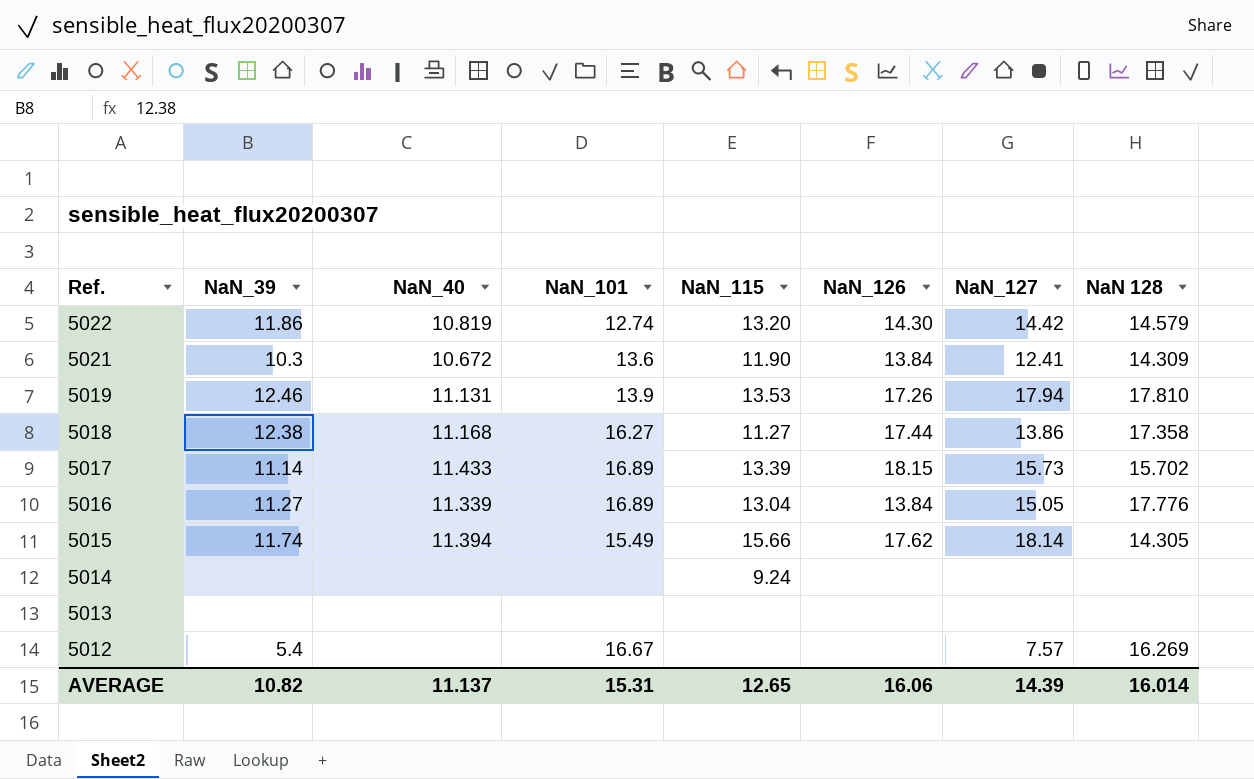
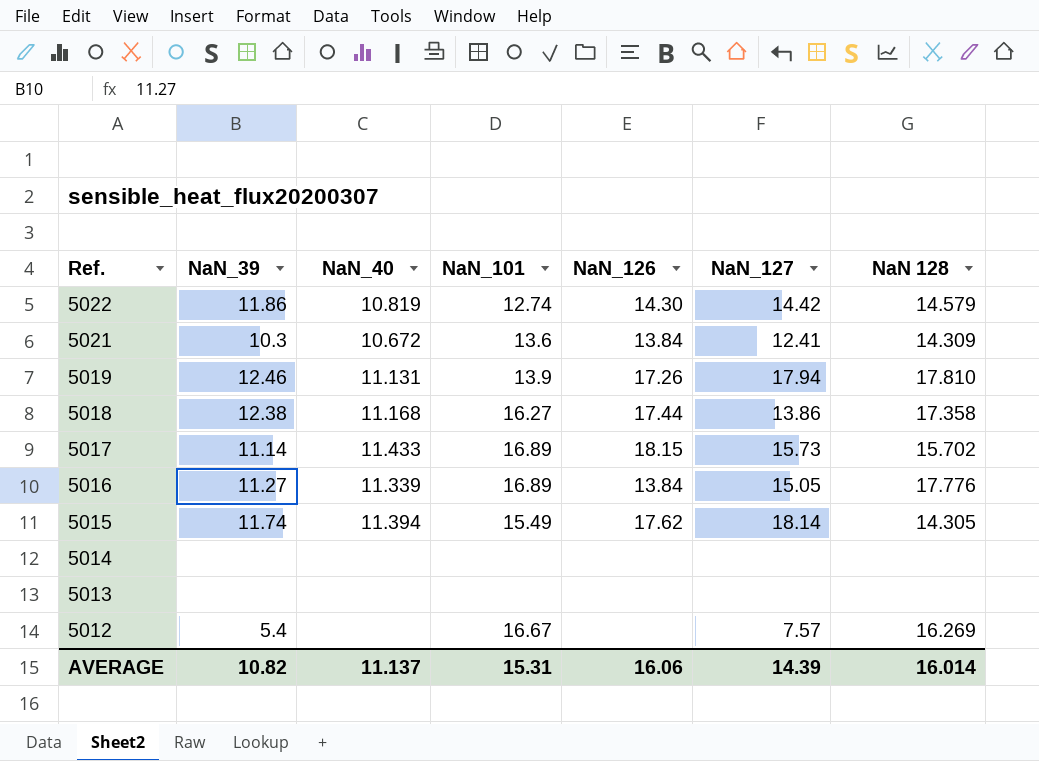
column NaN_115 | position: 5 -> none

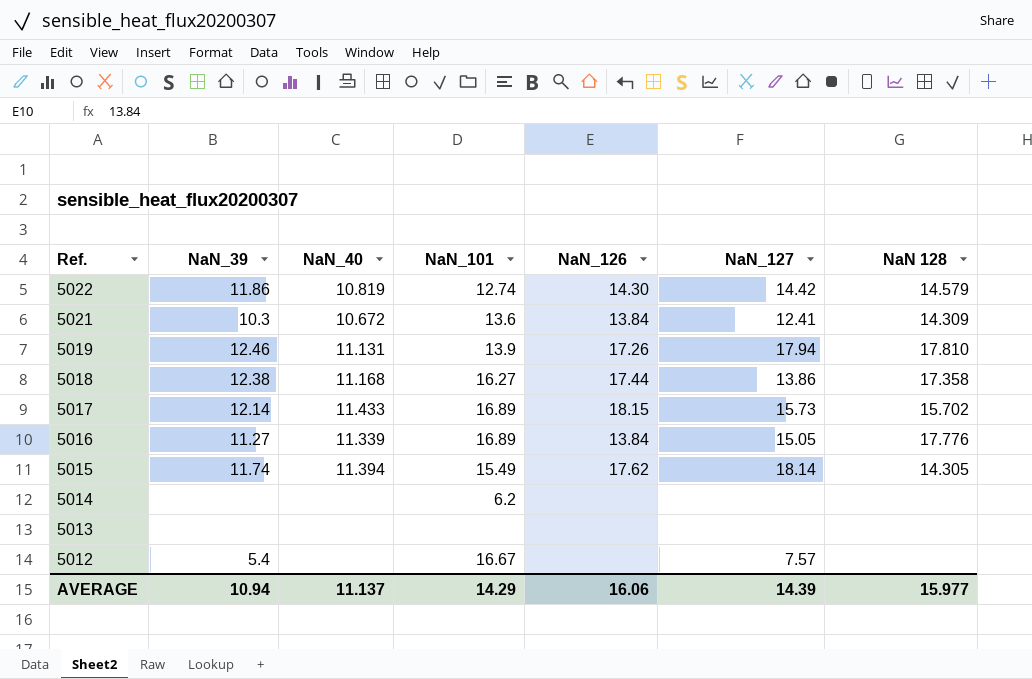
5017 | NaN_39: 11.14 -> 12.14
5014 | NaN_101: none -> 6.2
5012 | NaN 128: 16.269 -> none
AVERAGE | NaN_39: 10.82 -> 10.94
AVERAGE | NaN_101: 15.31 -> 14.29
AVERAGE | NaN 128: 16.014 -> 15.977

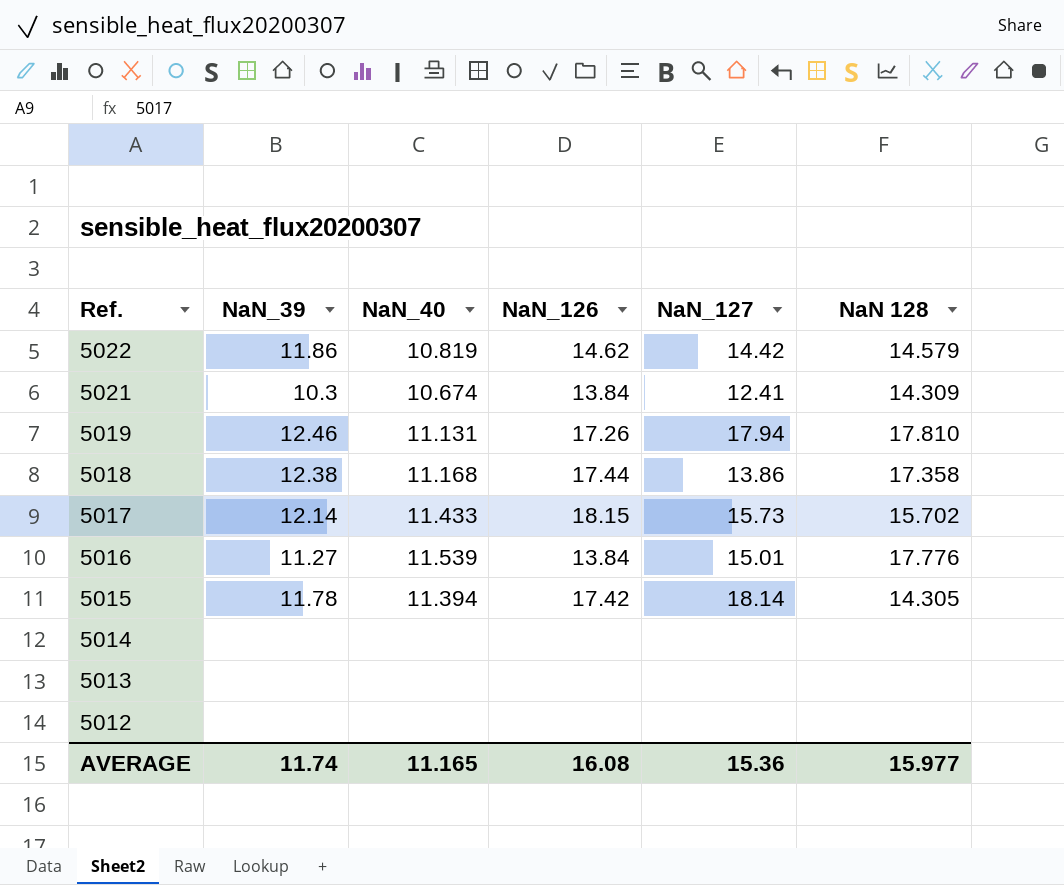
column NaN_101 | position: 4 -> none
5022 | NaN_126: 14.30 -> 14.62
5021 | NaN_40: 10.672 -> 10.674
5016 | NaN_40: 11.339 -> 11.539
5016 | NaN_127: 15.05 -> 15.01
5015 | NaN_39: 11.74 -> 11.78
5015 | NaN_126: 17.62 -> 17.42
5012 | NaN_39: 5.4 -> none
5012 | NaN_127: 7.57 -> none
AVERAGE | NaN_39: 10.94 -> 11.74
AVERAGE | NaN_40: 11.137 -> 11.165
AVERAGE | NaN_126: 16.06 -> 16.08
AVERAGE | NaN_127: 14.39 -> 15.36

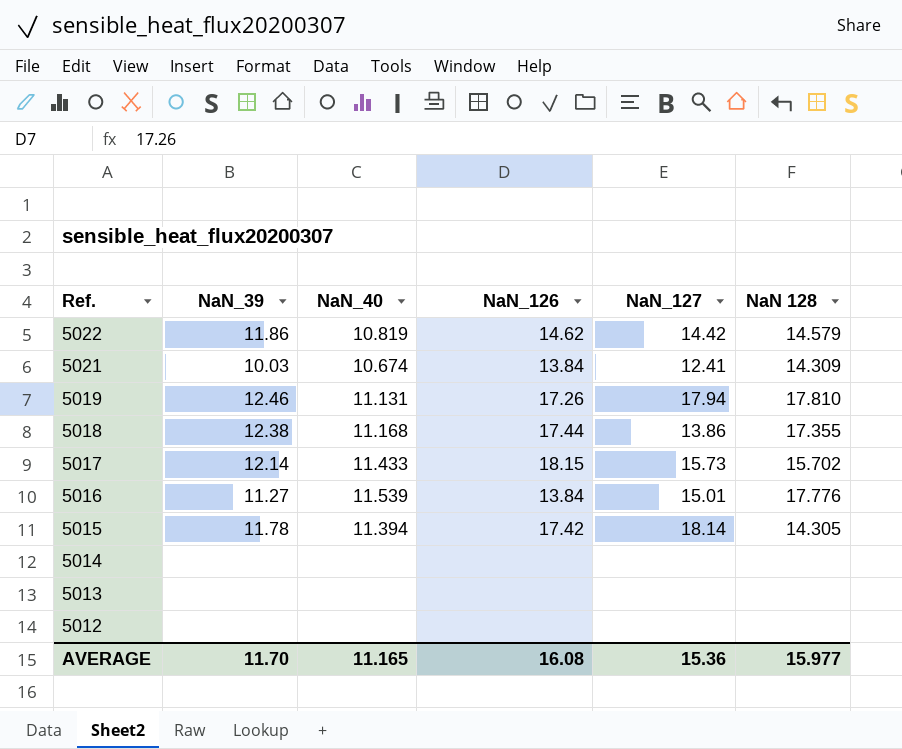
5021 | NaN_39: 10.3 -> 10.03
5018 | NaN 128: 17.358 -> 17.355
AVERAGE | NaN_39: 11.74 -> 11.70

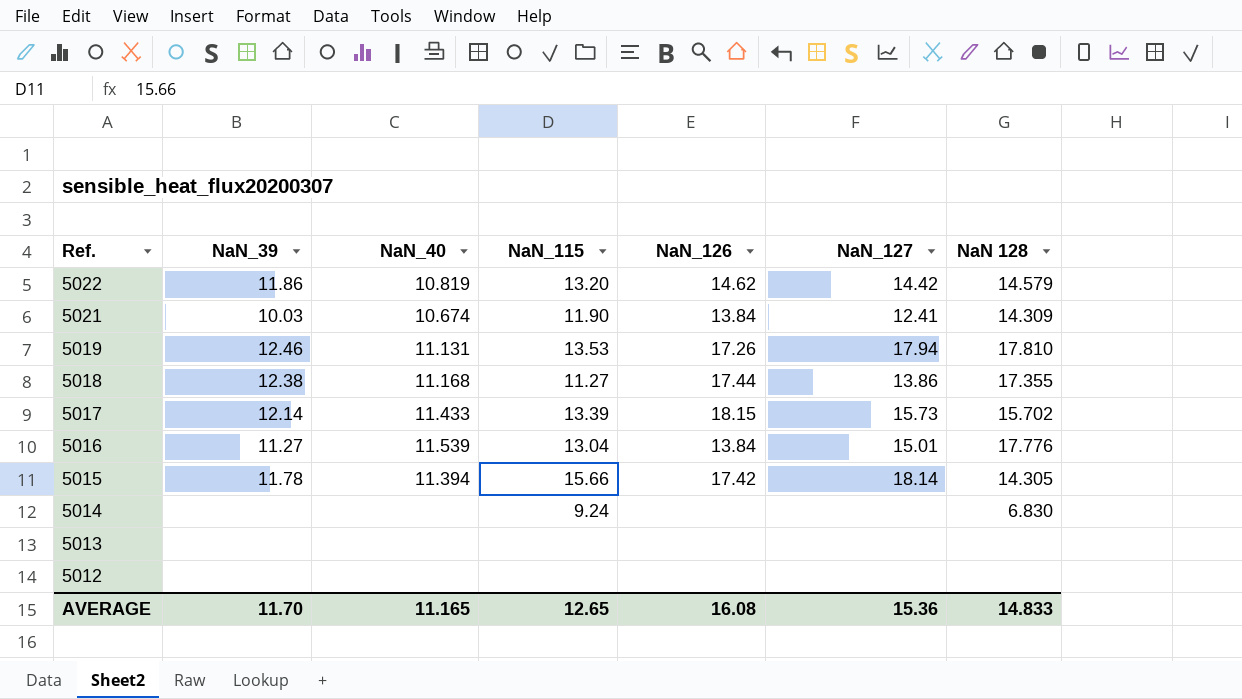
column NaN_115 | position: none -> 4
5014 | NaN 128: none -> 6.830
AVERAGE | NaN 128: 15.977 -> 14.833

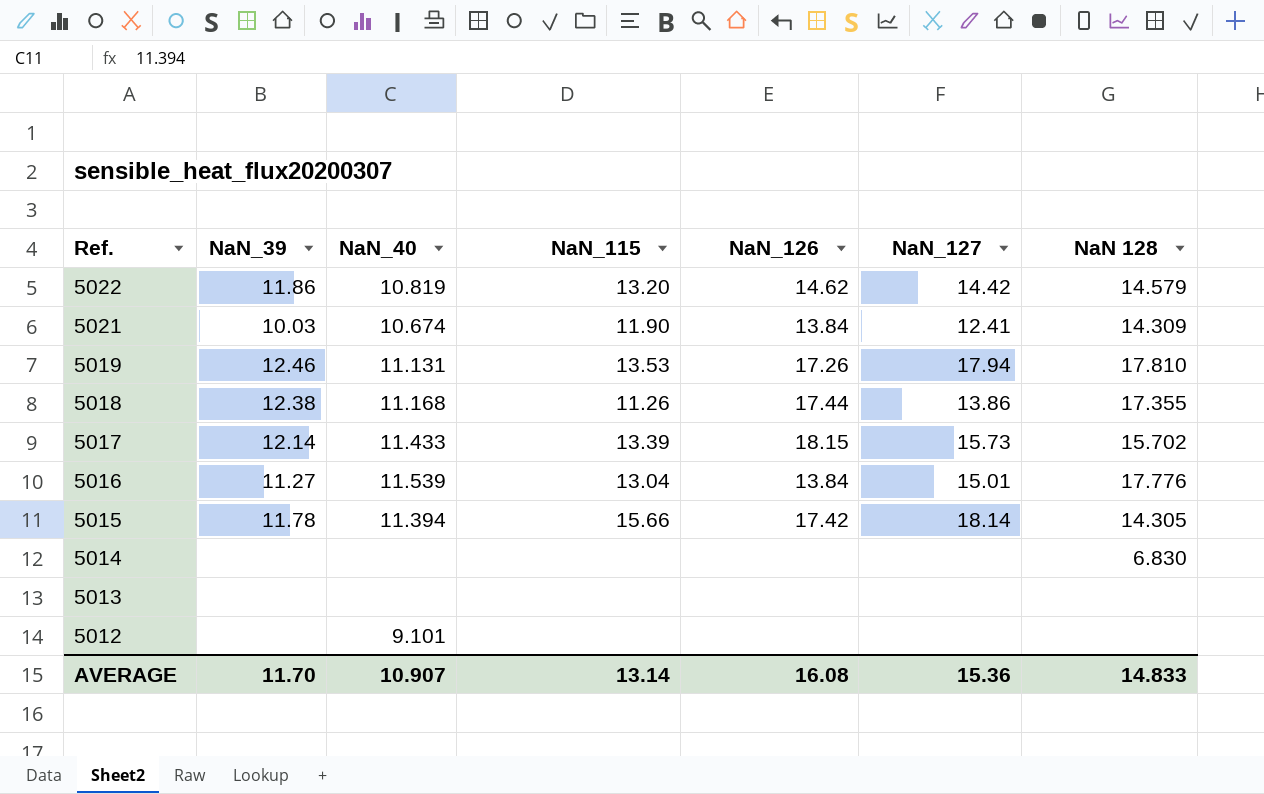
5018 | NaN_115: 11.27 -> 11.26
5014 | NaN_115: 9.24 -> none
5012 | NaN_40: none -> 9.101
AVERAGE | NaN_40: 11.165 -> 10.907
AVERAGE | NaN_115: 12.65 -> 13.14

